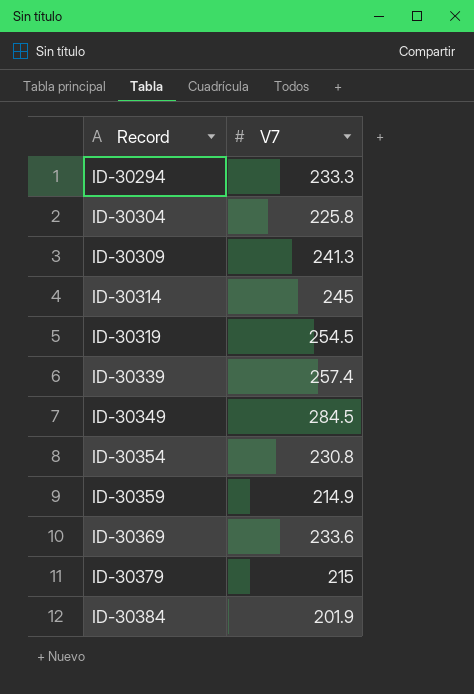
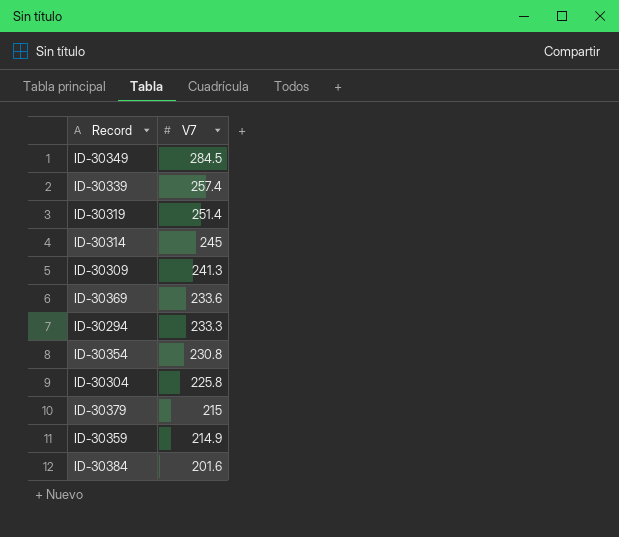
row order: Record ascending -> V7 descending
ID-30319 | V7: 254.5 -> 251.4
ID-30384 | V7: 201.9 -> 201.6

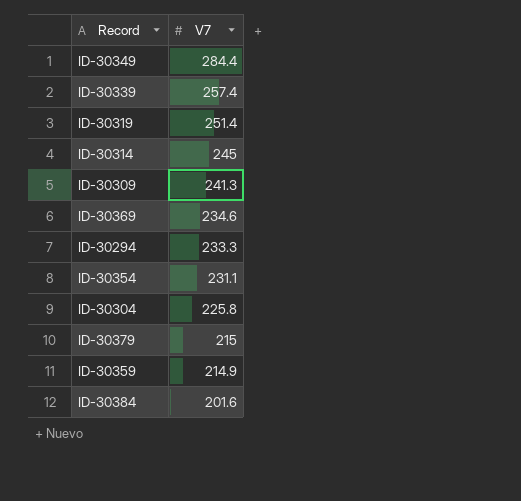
ID-30349 | V7: 284.5 -> 284.4
ID-30369 | V7: 233.6 -> 234.6
ID-30354 | V7: 230.8 -> 231.1

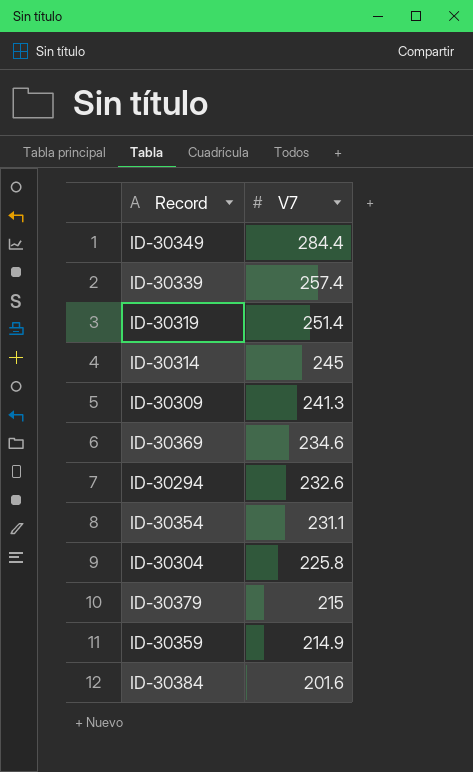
ID-30294 | V7: 233.3 -> 232.6

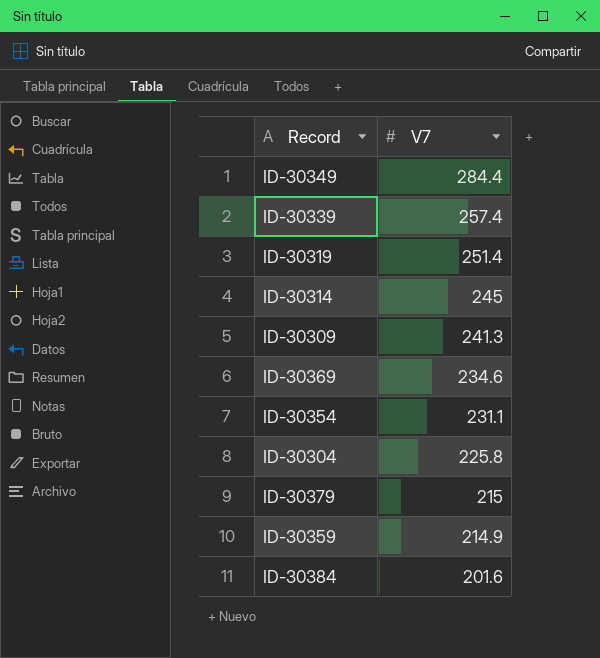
row ID-30294: 232.6 -> none

